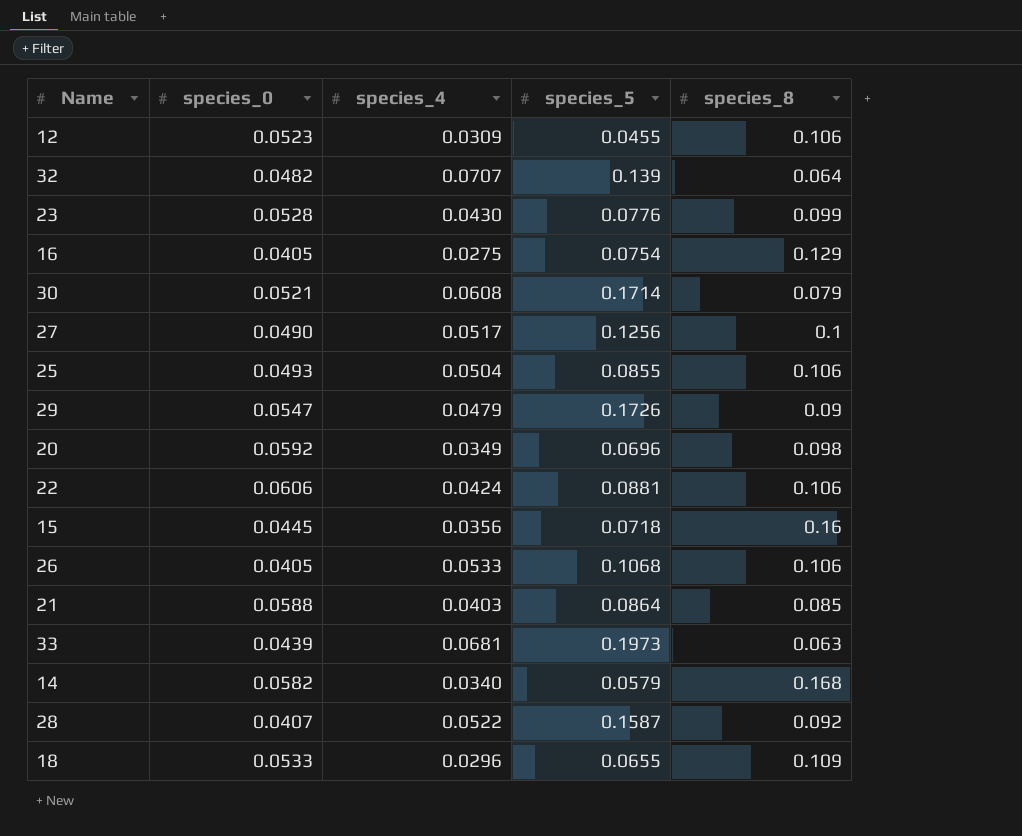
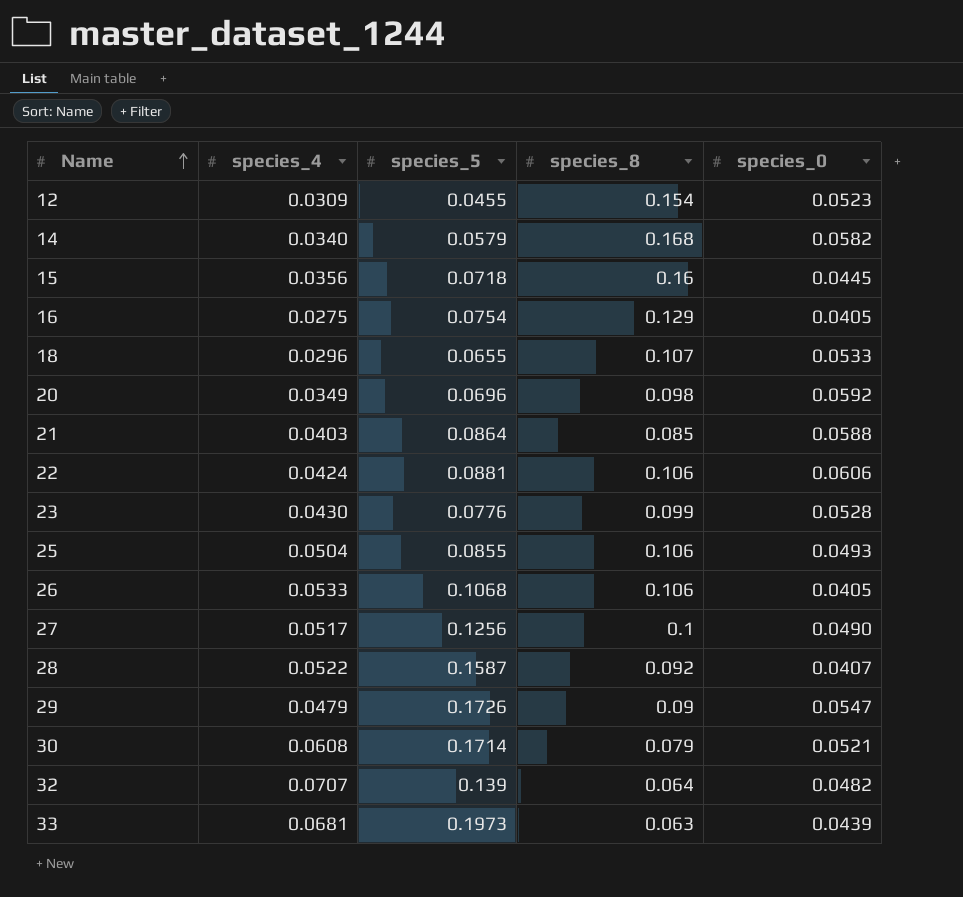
row order: none -> Name ascending
column species_0 | position: 2 -> 5
12 | species_8: 0.106 -> 0.154
18 | species_8: 0.109 -> 0.107

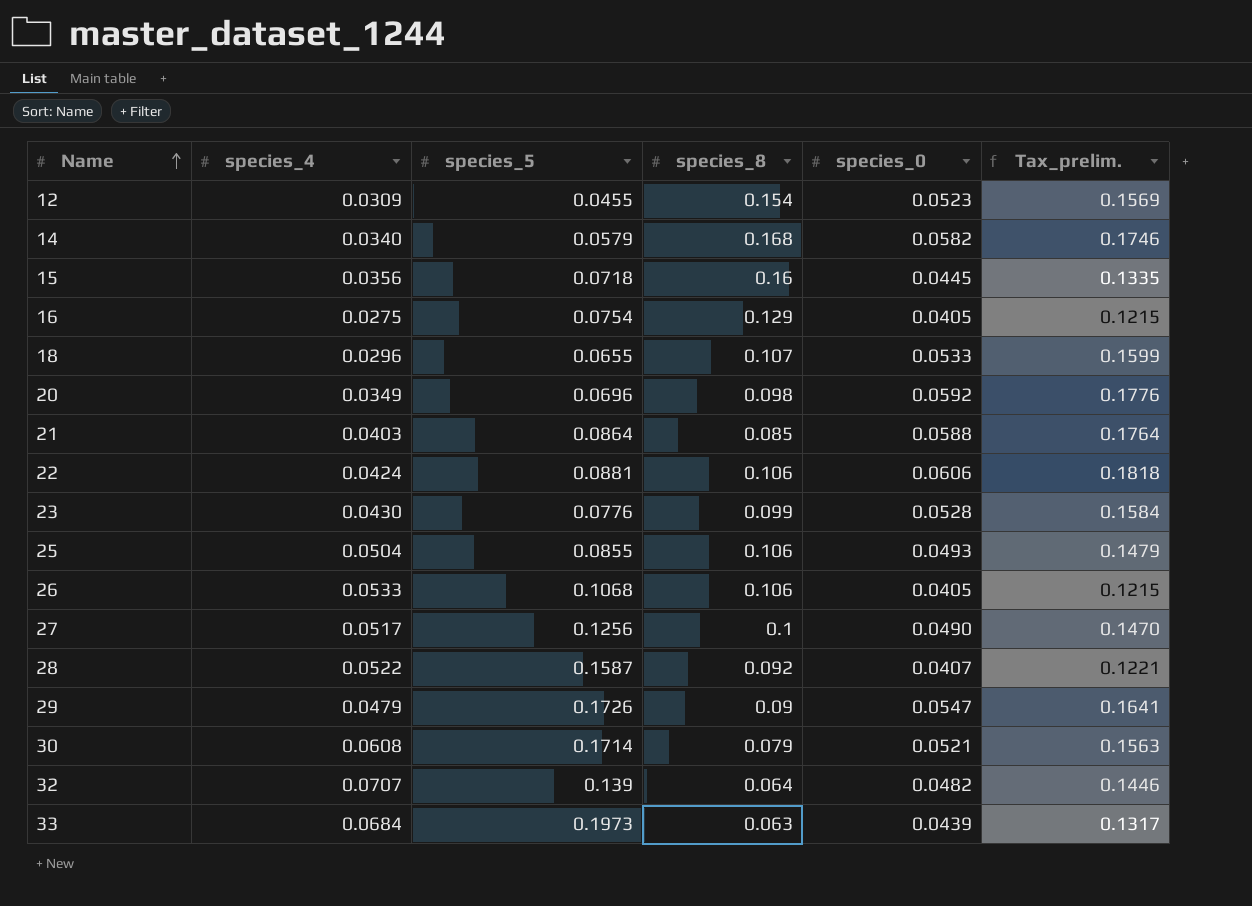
column Tax_prelim. | formula: none -> [species_0] * 3
33 | species_4: 0.0681 -> 0.0684

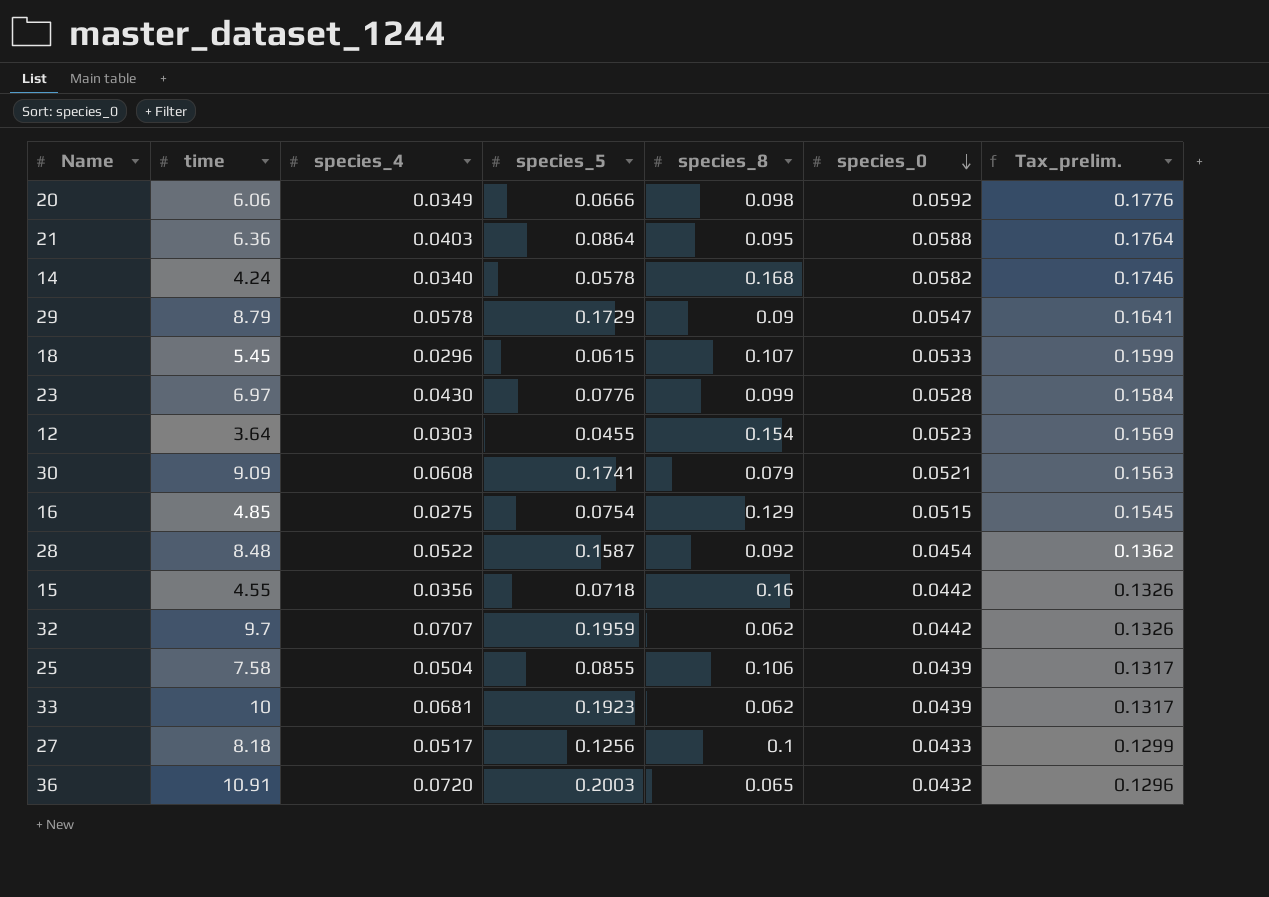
row order: Name ascending -> species_0 descending
column time | position: none -> 2
row 22: 0.0424 | 0.0881 | 0.106 | 0.0606 | 0.1818 -> none
row 26: 0.0533 | 0.1068 | 0.106 | 0.0405 | 0.1215 -> none
20 | species_5: 0.0696 -> 0.0666
21 | species_8: 0.085 -> 0.095
14 | species_5: 0.0579 -> 0.0578
29 | species_4: 0.0479 -> 0.0578
29 | species_5: 0.1726 -> 0.1729
18 | species_5: 0.0655 -> 0.0615
12 | species_4: 0.0309 -> 0.0303
30 | species_5: 0.1714 -> 0.1741
16 | species_0: 0.0405 -> 0.0515
16 | Tax_prelim.: 0.1215 -> 0.1545
28 | species_0: 0.0407 -> 0.0454
28 | Tax_prelim.: 0.1221 -> 0.1362
15 | species_0: 0.0445 -> 0.0442
15 | Tax_prelim.: 0.1335 -> 0.1326
32 | species_5: 0.139 -> 0.1959
32 | species_8: 0.064 -> 0.062
32 | species_0: 0.0482 -> 0.0442
32 | Tax_prelim.: 0.1446 -> 0.1326
25 | species_0: 0.0493 -> 0.0439
25 | Tax_prelim.: 0.1479 -> 0.1317
33 | species_4: 0.0684 -> 0.0681
33 | species_5: 0.1973 -> 0.1923
33 | species_8: 0.063 -> 0.062
27 | species_0: 0.0490 -> 0.0433
27 | Tax_prelim.: 0.1470 -> 0.1299
row 36: none -> 10.91 | 0.0720 | 0.2003 | 0.065 | 0.0432 | 0.1296

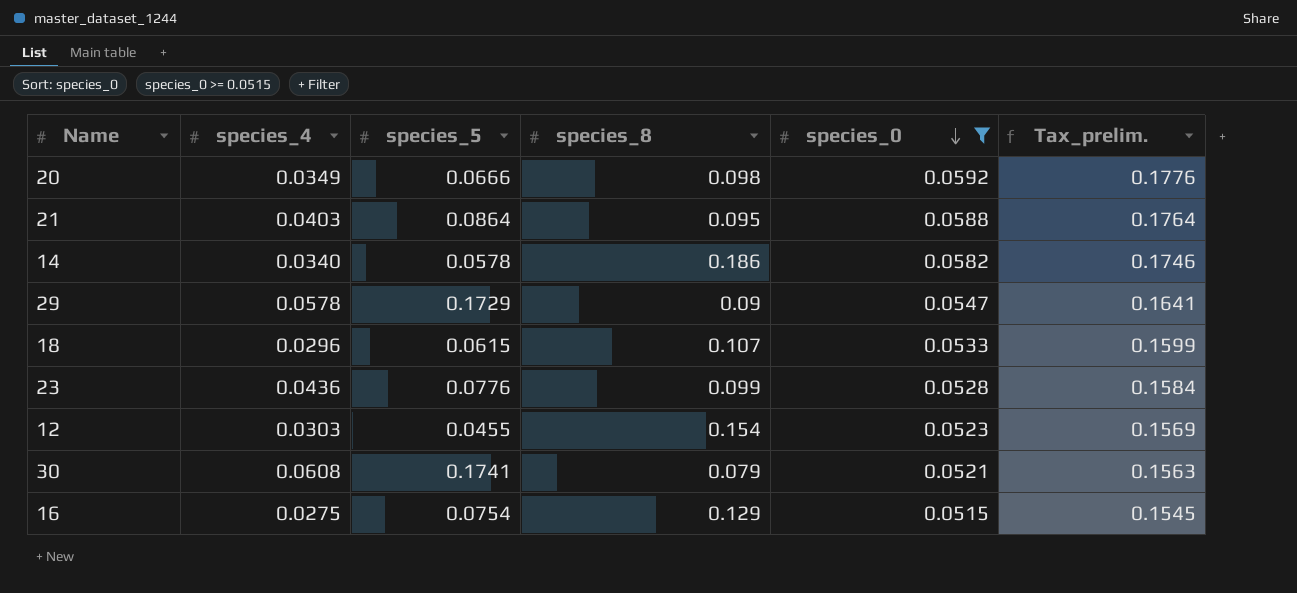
filter: none -> species_0 >= 0.0515
column time | position: 2 -> none
14 | species_8: 0.168 -> 0.186
23 | species_4: 0.0430 -> 0.0436

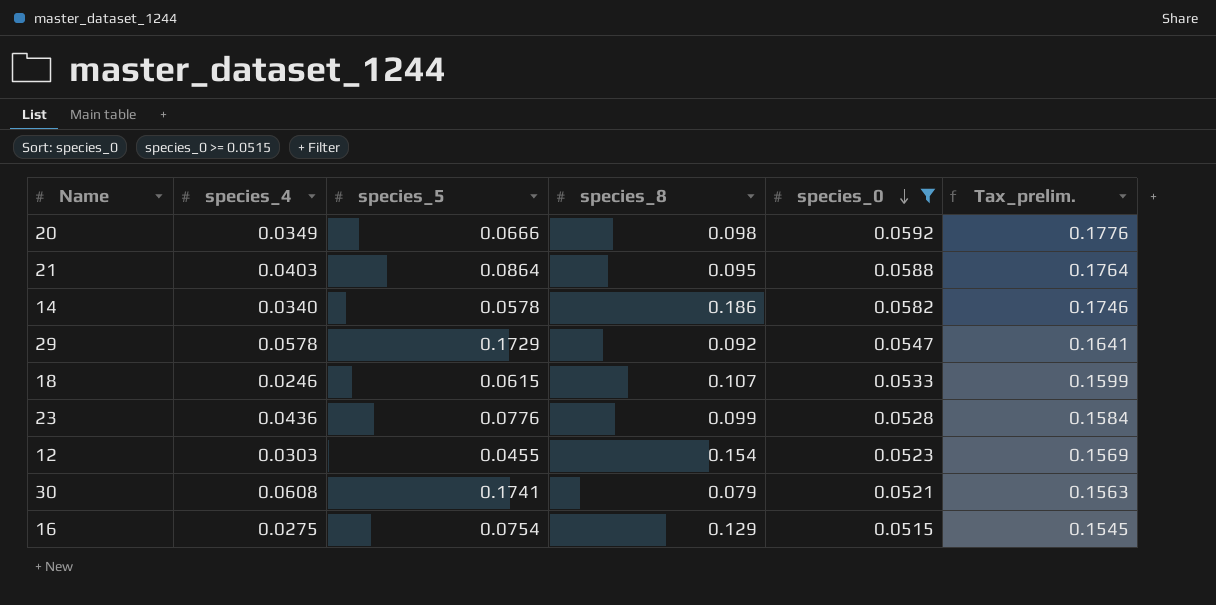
29 | species_8: 0.09 -> 0.092
18 | species_4: 0.0296 -> 0.0246

